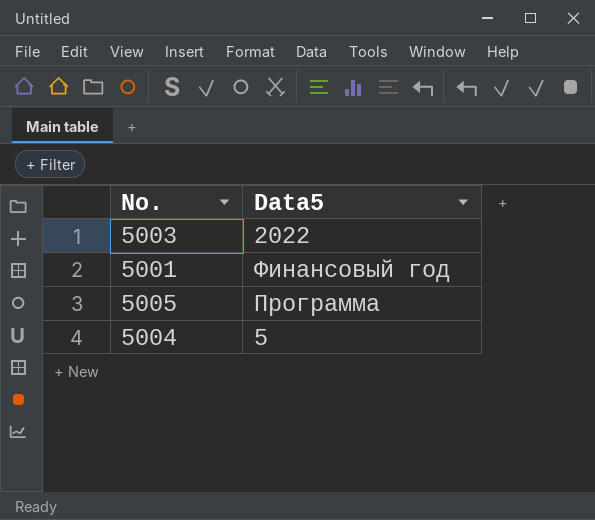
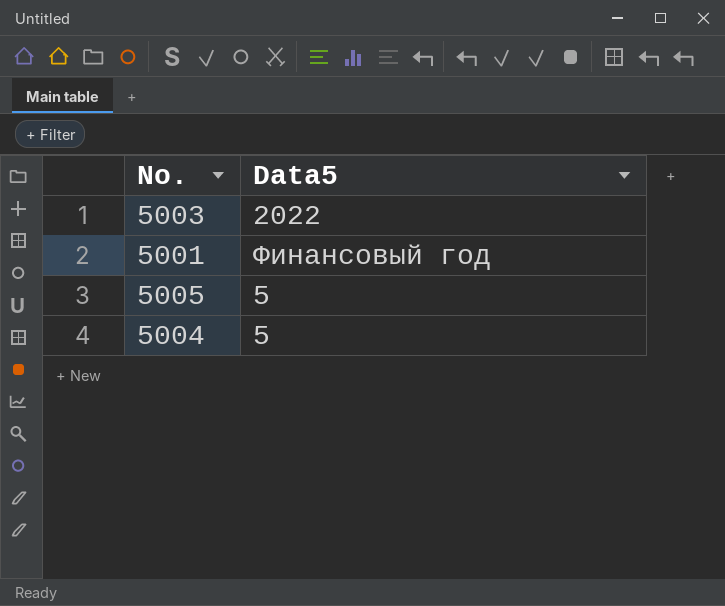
5005 | Data5: Программа -> 5

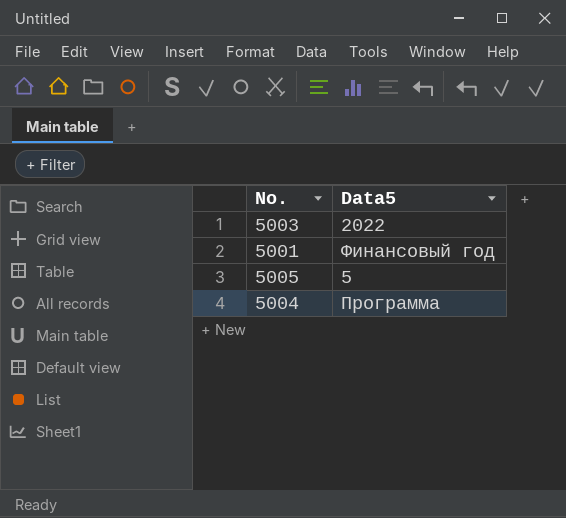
5004 | Data5: 5 -> Программа

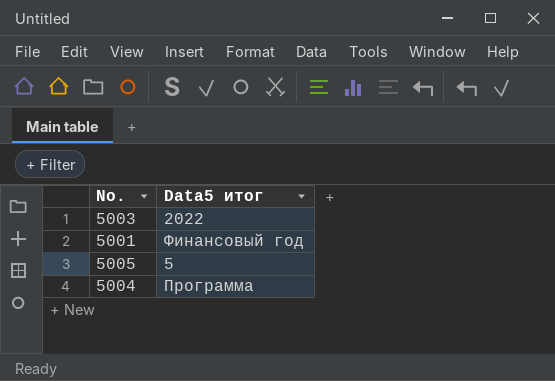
column name: Data5 -> Data5 итог

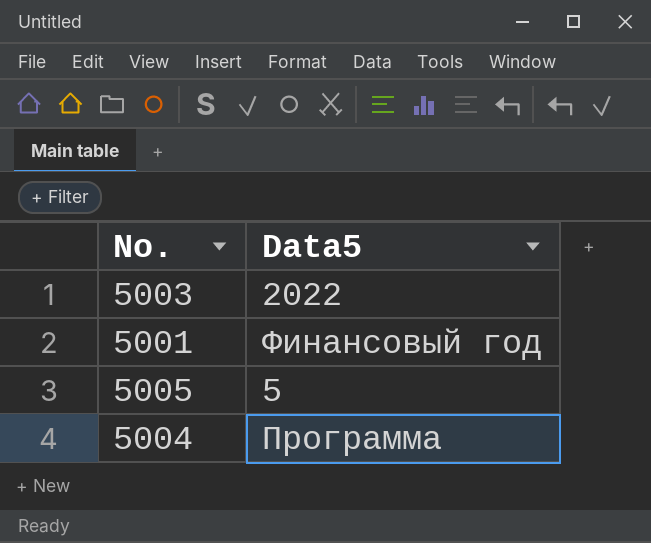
column name: Data5 итог -> Data5

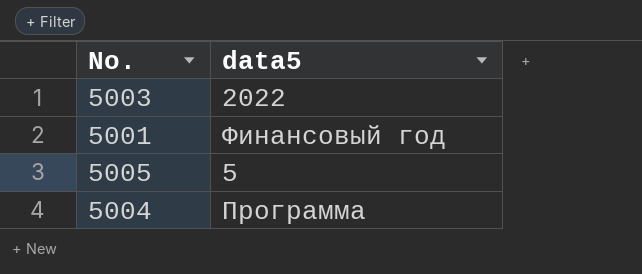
column name: Data5 -> data5

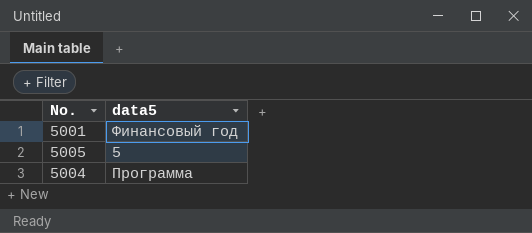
row 5003: 2022 -> none

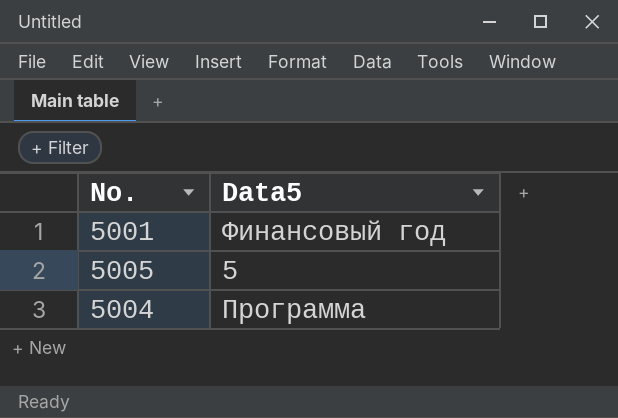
column name: data5 -> Data5

